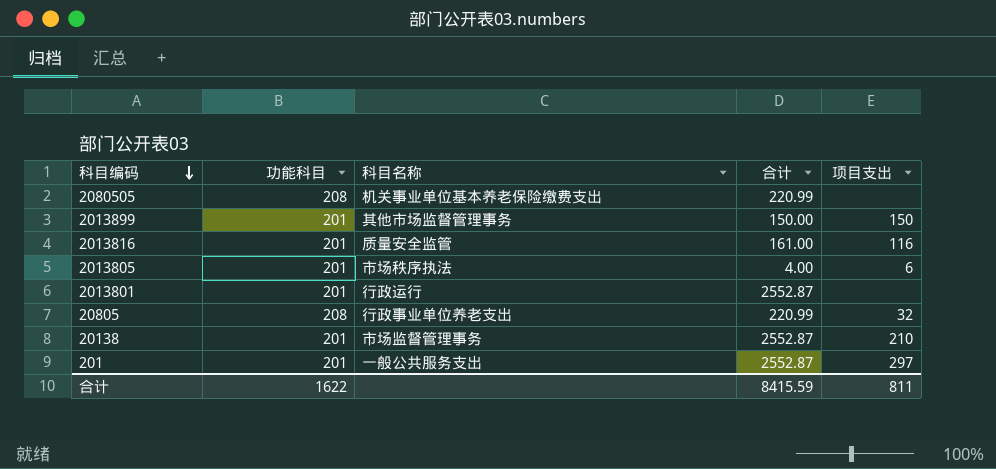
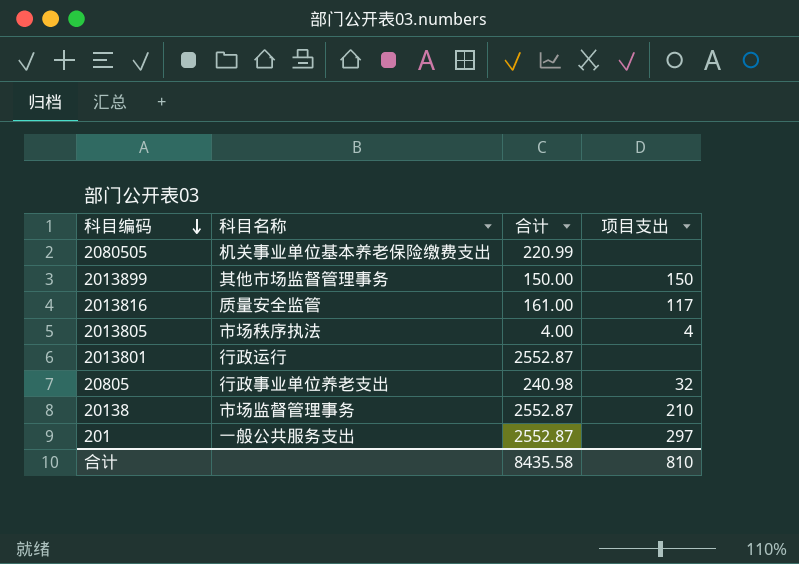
column 功能科目 | position: 2 -> none
2013816 | 项目支出: 116 -> 117
2013805 | 项目支出: 6 -> 4
20805 | 合计: 220.99 -> 240.98
合计 | 合计: 8415.59 -> 8435.58
合计 | 项目支出: 811 -> 810

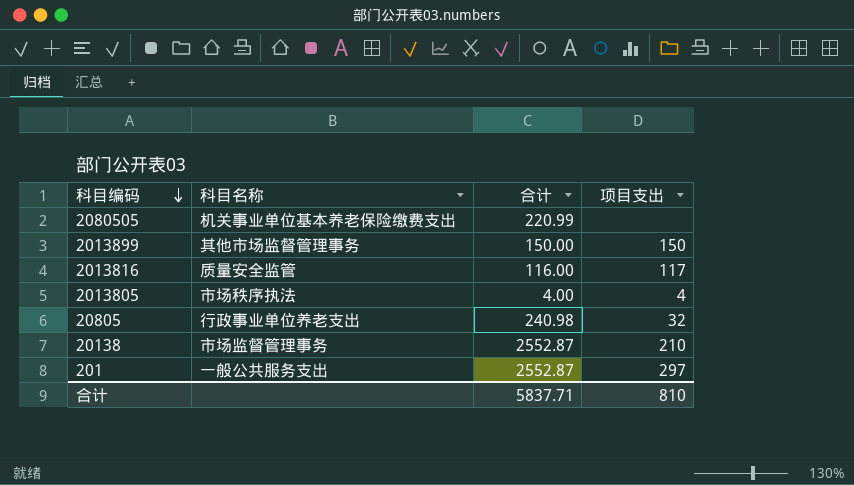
row 2013801: 行政运行 | 2552.87 | none -> none
2013816 | 合计: 161.00 -> 116.00
合计 | 合计: 8435.58 -> 5837.71

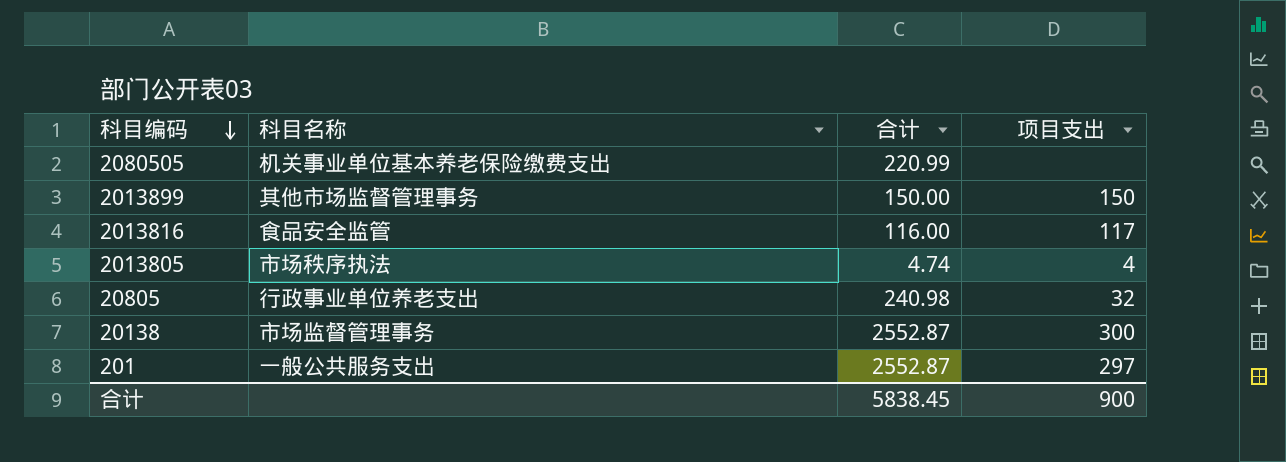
2013816 | 科目名称: 质量安全监管 -> 食品安全监管
2013805 | 合计: 4.00 -> 4.74
20138 | 项目支出: 210 -> 300
合计 | 合计: 5837.71 -> 5838.45
合计 | 项目支出: 810 -> 900

